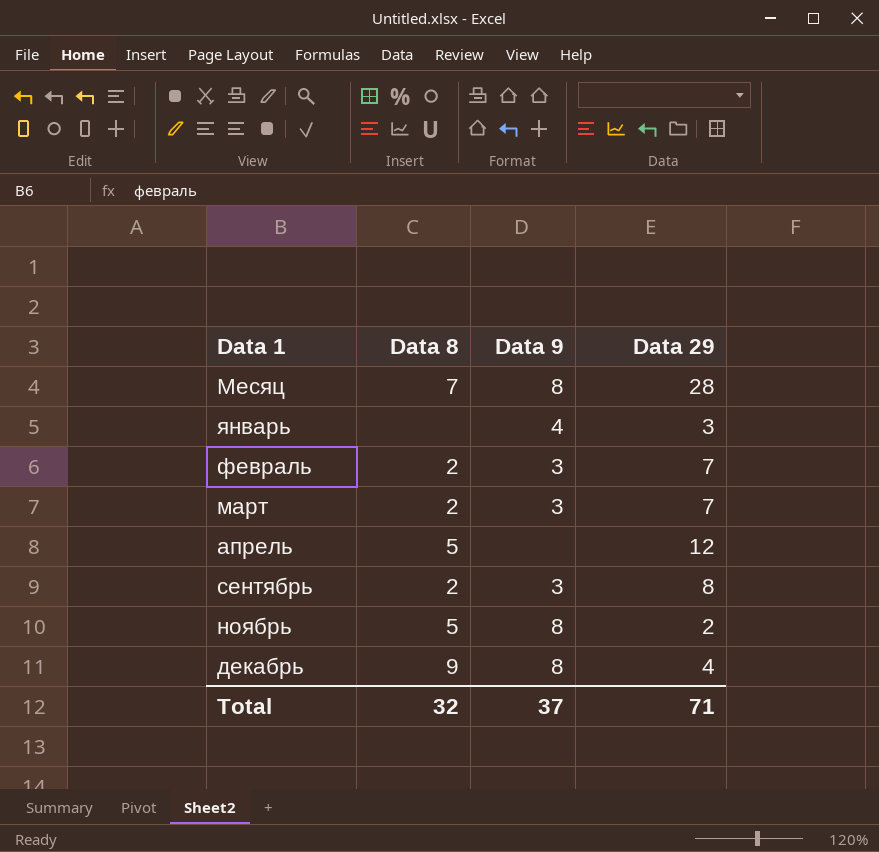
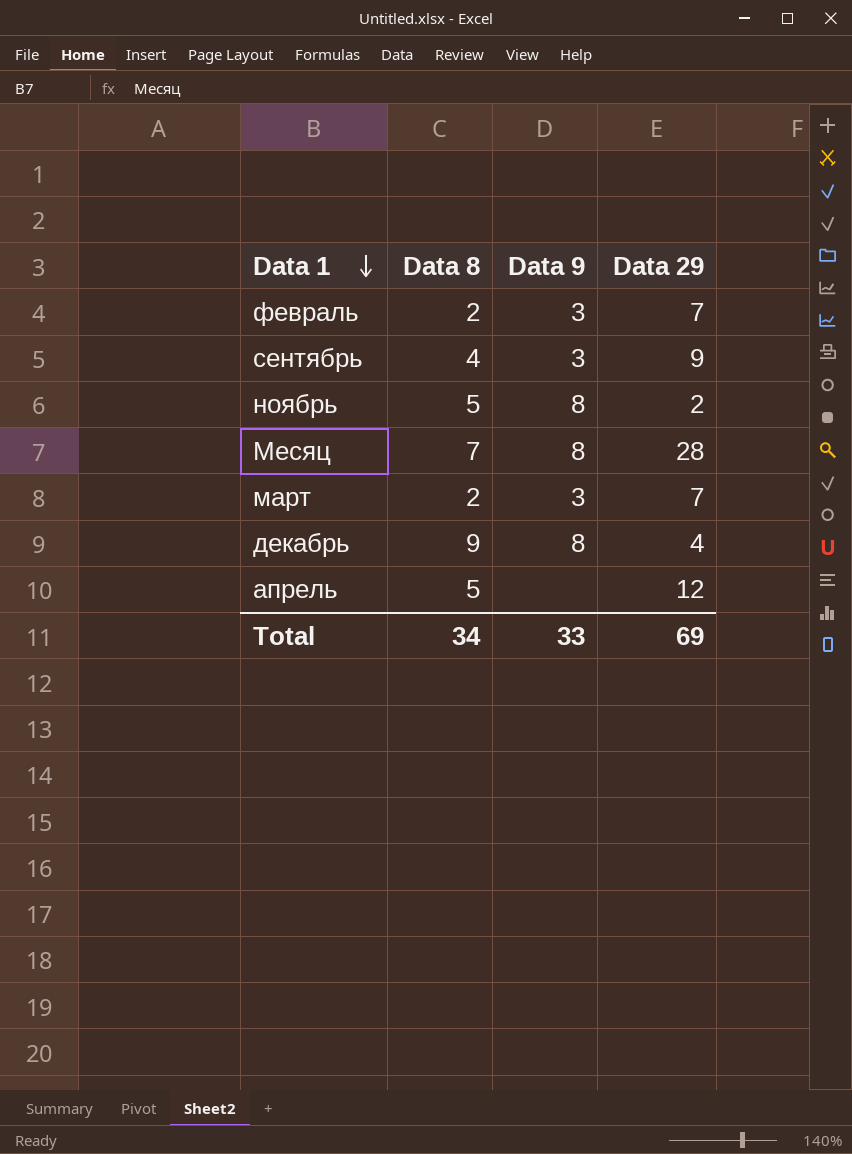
row order: none -> Data 1 descending
row январь: none | 4 | 3 -> none
сентябрь | Data 8: 2 -> 4
сентябрь | Data 29: 8 -> 9
Total | Data 8: 32 -> 34
Total | Data 9: 37 -> 33
Total | Data 29: 71 -> 69

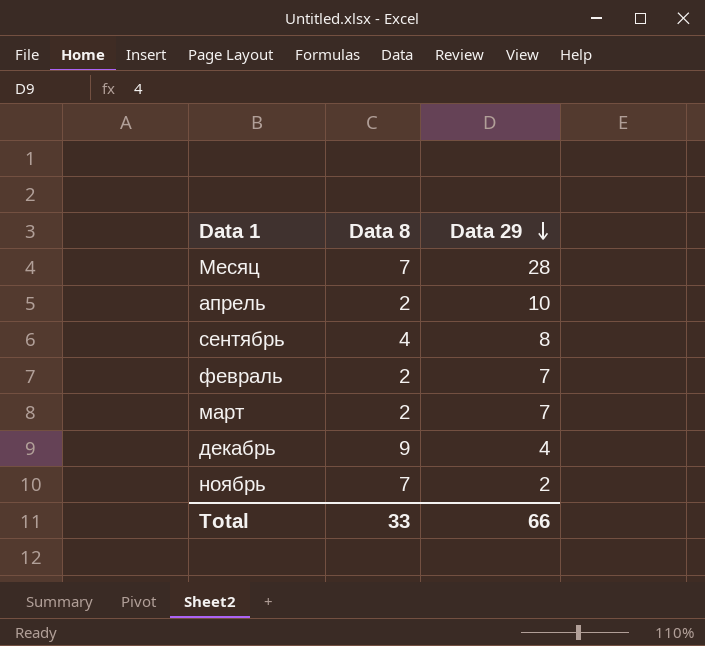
row order: Data 1 descending -> Data 29 descending
column Data 9 | position: 3 -> none
апрель | Data 8: 5 -> 2
апрель | Data 29: 12 -> 10
сентябрь | Data 29: 9 -> 8
ноябрь | Data 8: 5 -> 7
Total | Data 8: 34 -> 33
Total | Data 29: 69 -> 66

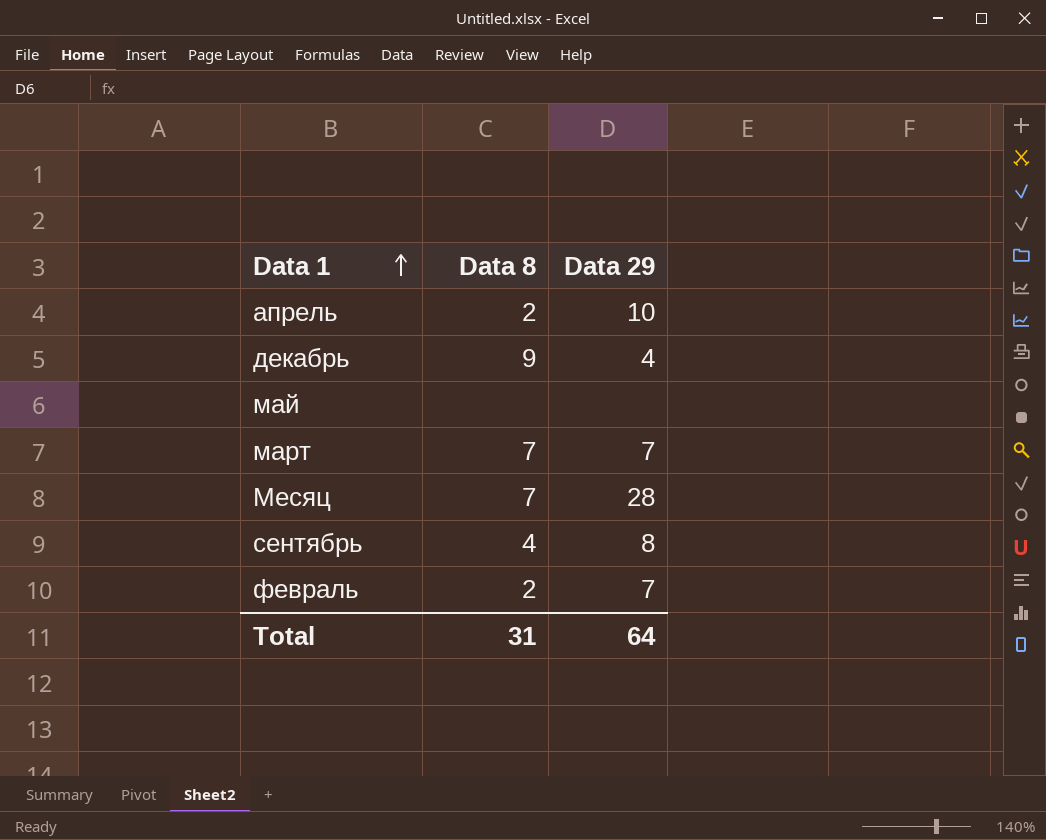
row order: Data 29 descending -> Data 1 ascending
row ноябрь: 7 | 2 -> none
row май: none -> none | none
март | Data 8: 2 -> 7
Total | Data 8: 33 -> 31
Total | Data 29: 66 -> 64

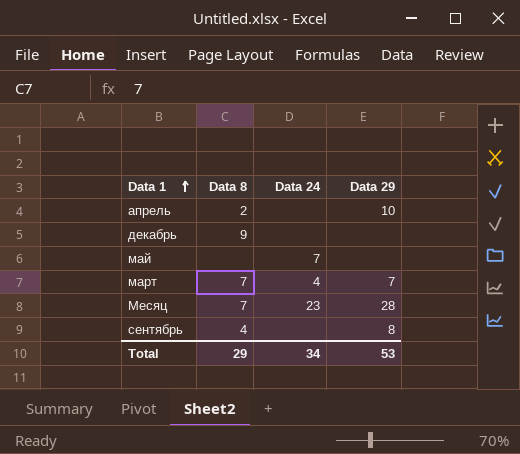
column Data 24 | position: none -> 3
row февраль: 2 | 7 -> none
декабрь | Data 29: 4 -> none
Total | Data 8: 31 -> 29
Total | Data 29: 64 -> 53

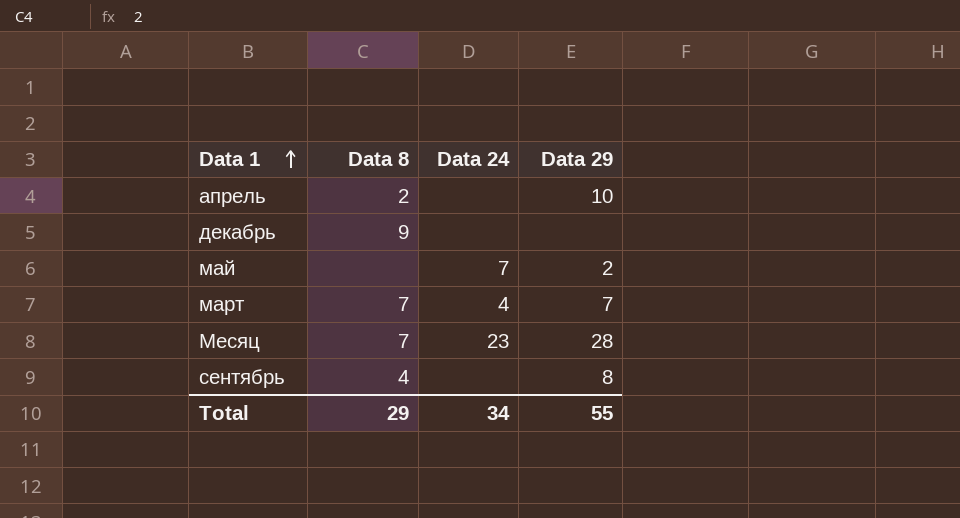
май | Data 29: none -> 2
Total | Data 29: 53 -> 55

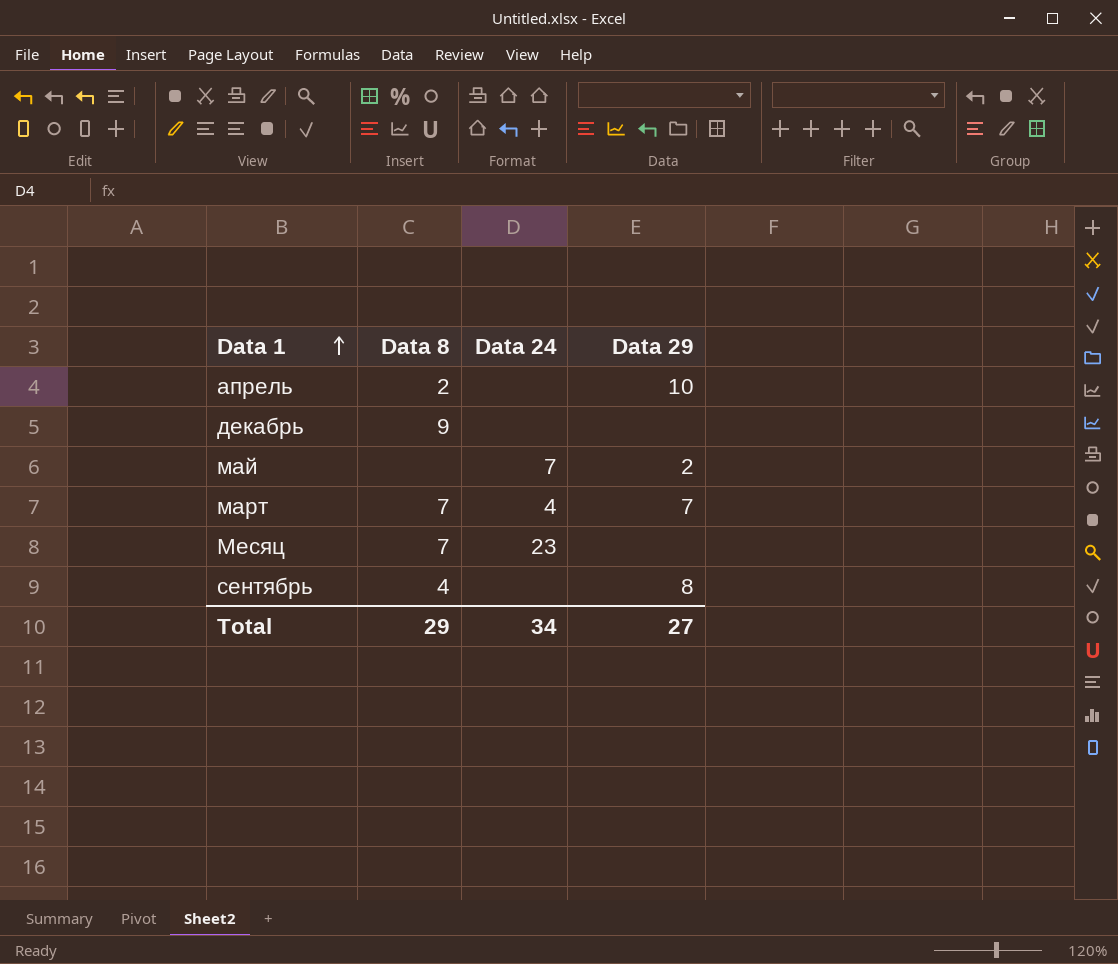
Месяц | Data 29: 28 -> none
Total | Data 29: 55 -> 27

